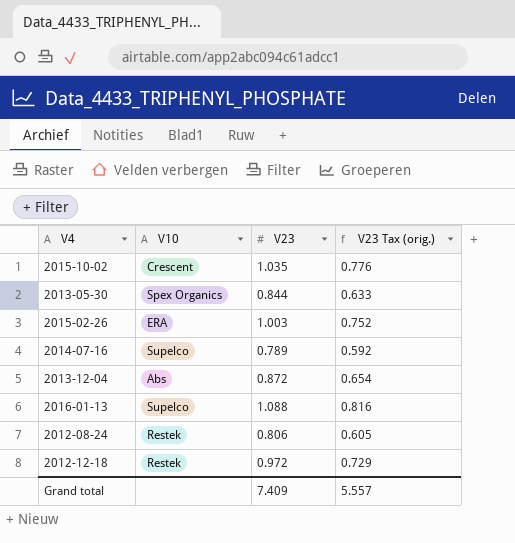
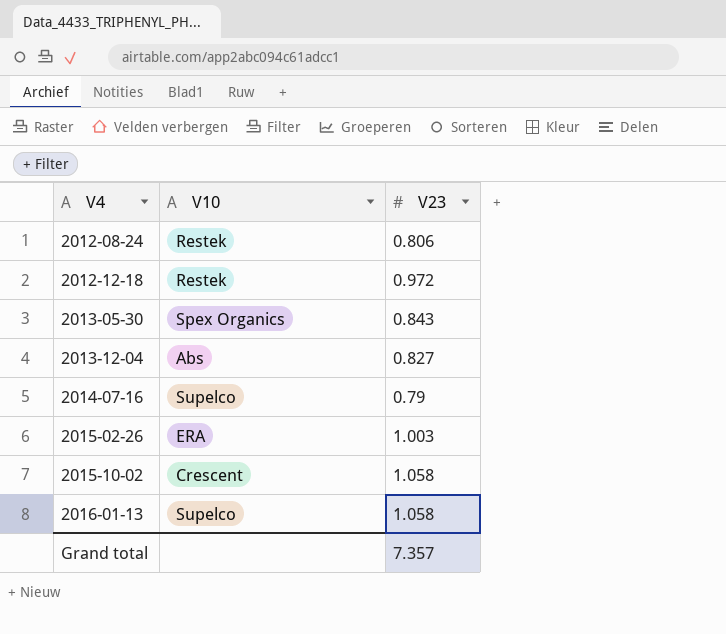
row order: none -> V4 ascending
column V23 Tax (orig.) | formula: [V23] * 0.75 -> none
2013-05-30 | V23: 0.844 -> 0.843
2013-12-04 | V23: 0.872 -> 0.827
2014-07-16 | V23: 0.789 -> 0.79
2015-10-02 | V23: 1.035 -> 1.058
2016-01-13 | V23: 1.088 -> 1.058
Grand total | V23: 7.409 -> 7.357

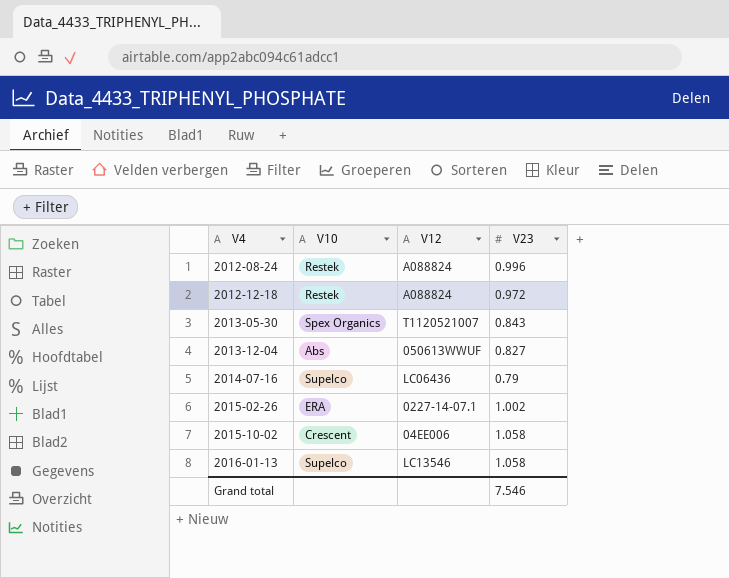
column V12 | position: none -> 3
2012-08-24 | V23: 0.806 -> 0.996
2015-02-26 | V23: 1.003 -> 1.002
Grand total | V23: 7.357 -> 7.546

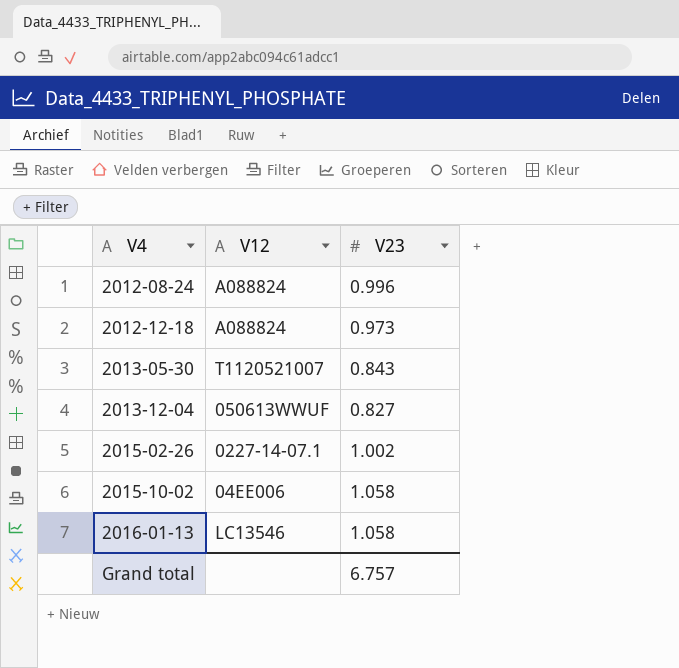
column V10 | position: 2 -> none
row 2014-07-16: Supelco | LC06436 | 0.79 -> none
2012-12-18 | V23: 0.972 -> 0.973
Grand total | V23: 7.546 -> 6.757

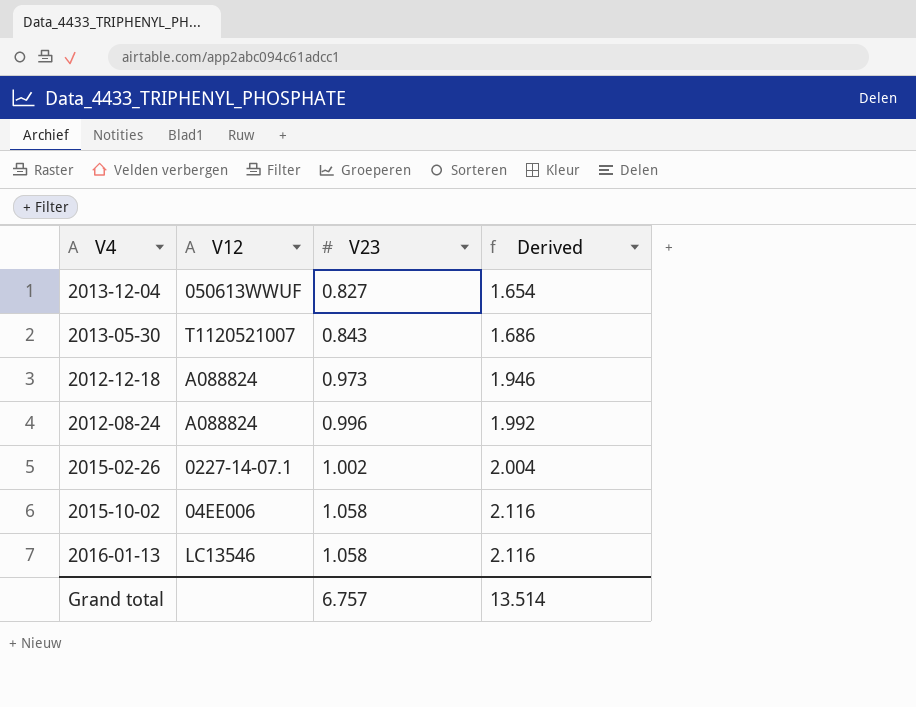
row order: V4 ascending -> V23 ascending
column Derived | formula: none -> [V23] * 2

